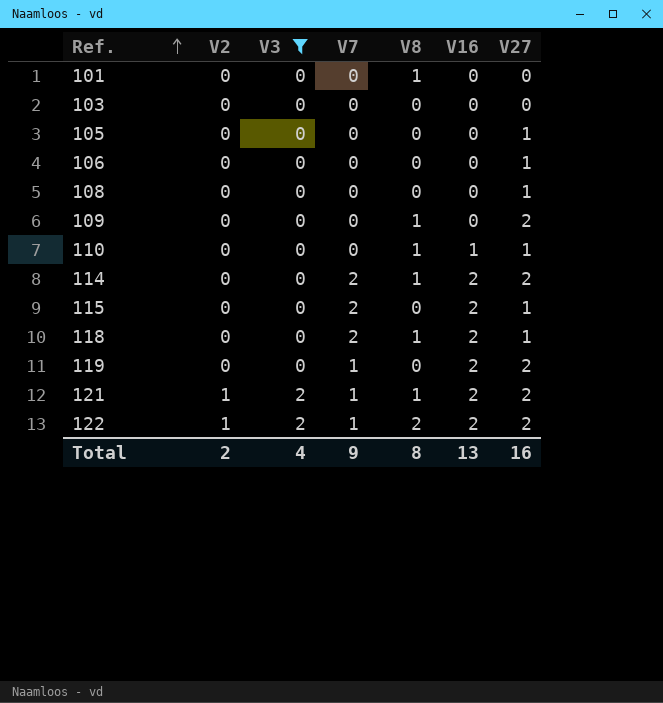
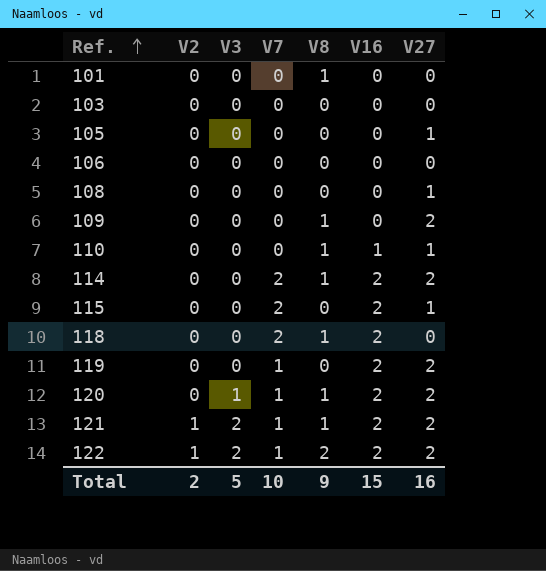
filter: V3 != 1 -> none
106 | V27: 1 -> 0
118 | V27: 1 -> 0
Total | V3: 4 -> 5
Total | V7: 9 -> 10
Total | V8: 8 -> 9
Total | V16: 13 -> 15

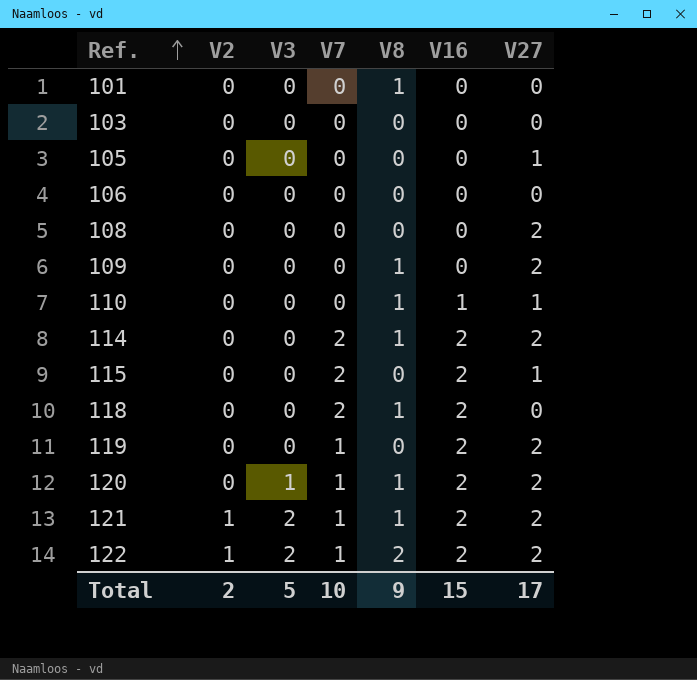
108 | V27: 1 -> 2
Total | V27: 16 -> 17

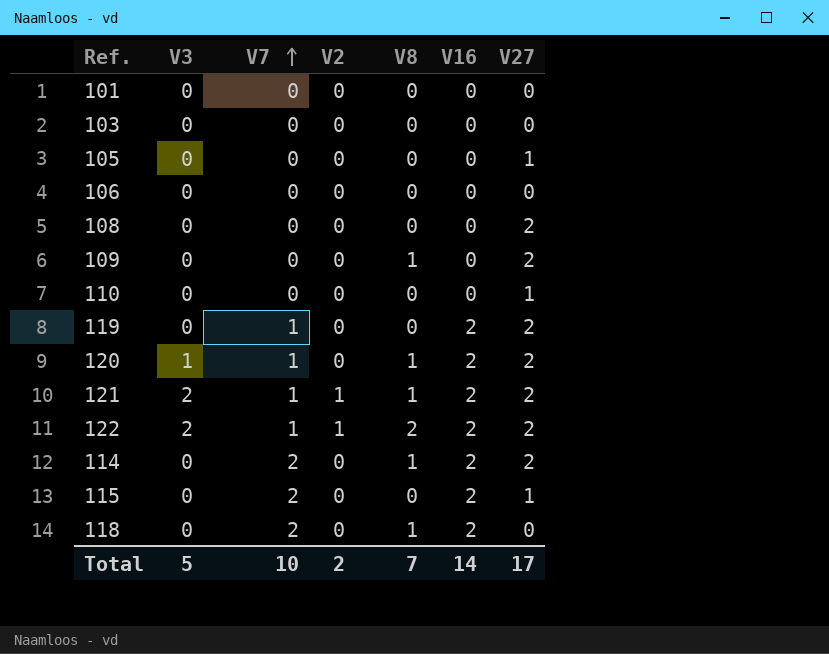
row order: Ref. ascending -> V7 ascending
column V2 | position: 2 -> 4
101 | V8: 1 -> 0
110 | V8: 1 -> 0
110 | V16: 1 -> 0
Total | V8: 9 -> 7
Total | V16: 15 -> 14

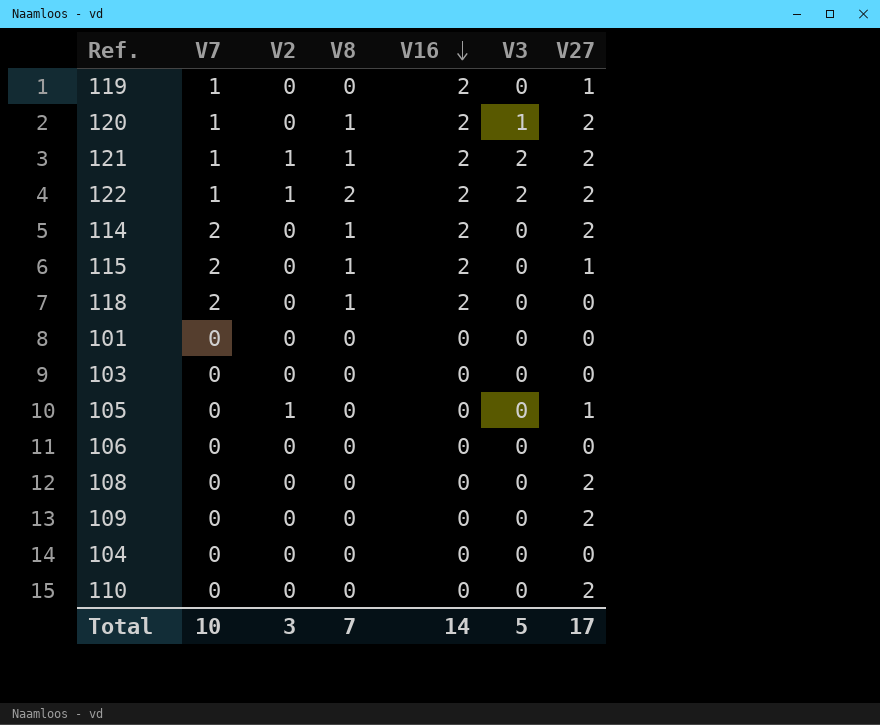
row order: V7 ascending -> V16 descending
column V3 | position: 2 -> 6
119 | V27: 2 -> 1
115 | V8: 0 -> 1
105 | V2: 0 -> 1
109 | V8: 1 -> 0
row 104: none -> 0 | 0 | 0 | 0 | 0 | 0
110 | V27: 1 -> 2
Total | V2: 2 -> 3

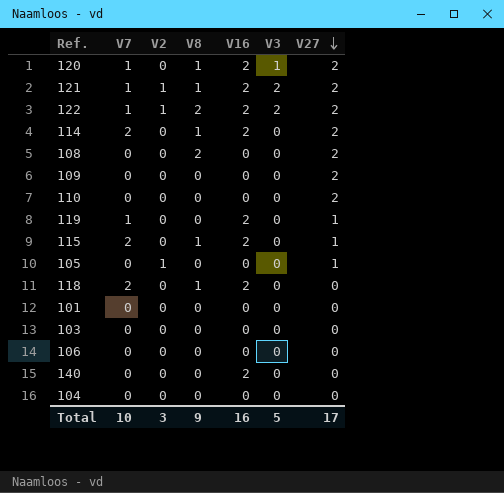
row order: V16 descending -> V27 descending
108 | V8: 0 -> 2
row 140: none -> 0 | 0 | 0 | 2 | 0 | 0
Total | V8: 7 -> 9
Total | V16: 14 -> 16

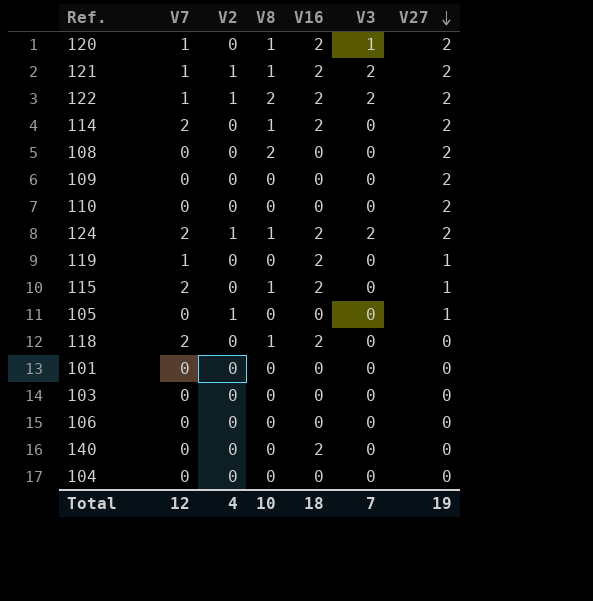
row 124: none -> 2 | 1 | 1 | 2 | 2 | 2
Total | V7: 10 -> 12
Total | V2: 3 -> 4
Total | V8: 9 -> 10
Total | V16: 16 -> 18
Total | V3: 5 -> 7
Total | V27: 17 -> 19

